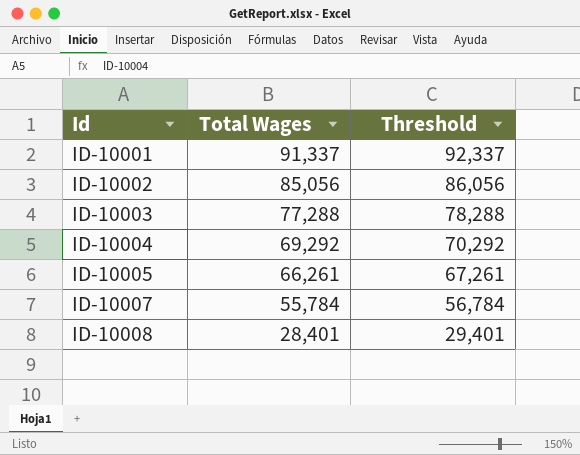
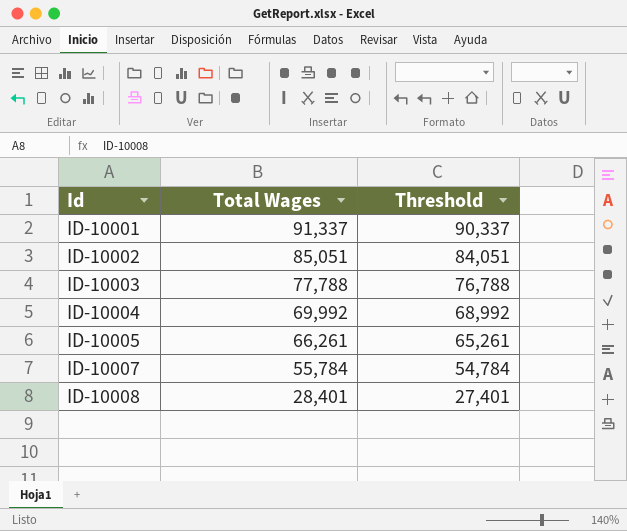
column Threshold | formula: [Total Wages] + 1000 -> [Total Wages] - 1000
ID-10002 | Total Wages: 85,056 -> 85,051
ID-10003 | Total Wages: 77,288 -> 77,788
ID-10004 | Total Wages: 69,292 -> 69,992

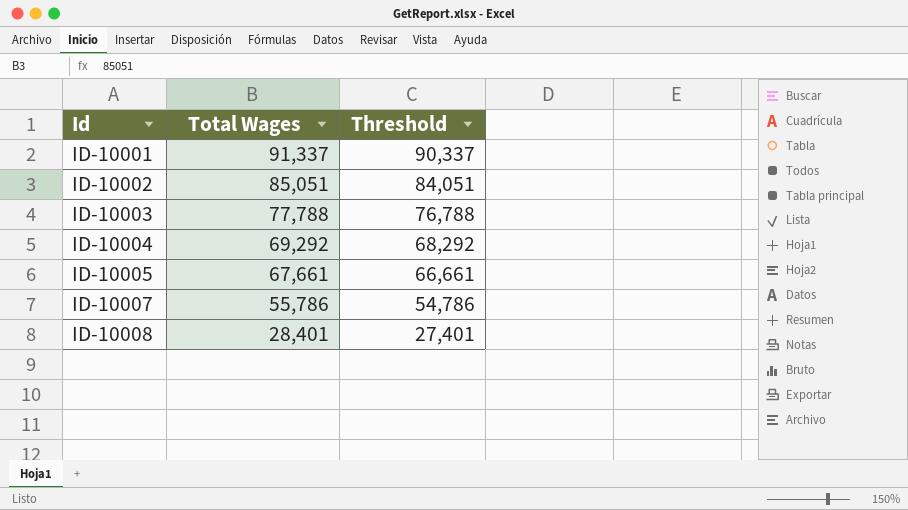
ID-10004 | Total Wages: 69,992 -> 69,292
ID-10004 | Threshold: 68,992 -> 68,292
ID-10005 | Total Wages: 66,261 -> 67,661
ID-10005 | Threshold: 65,261 -> 66,661
ID-10007 | Total Wages: 55,784 -> 55,786
ID-10007 | Threshold: 54,784 -> 54,786

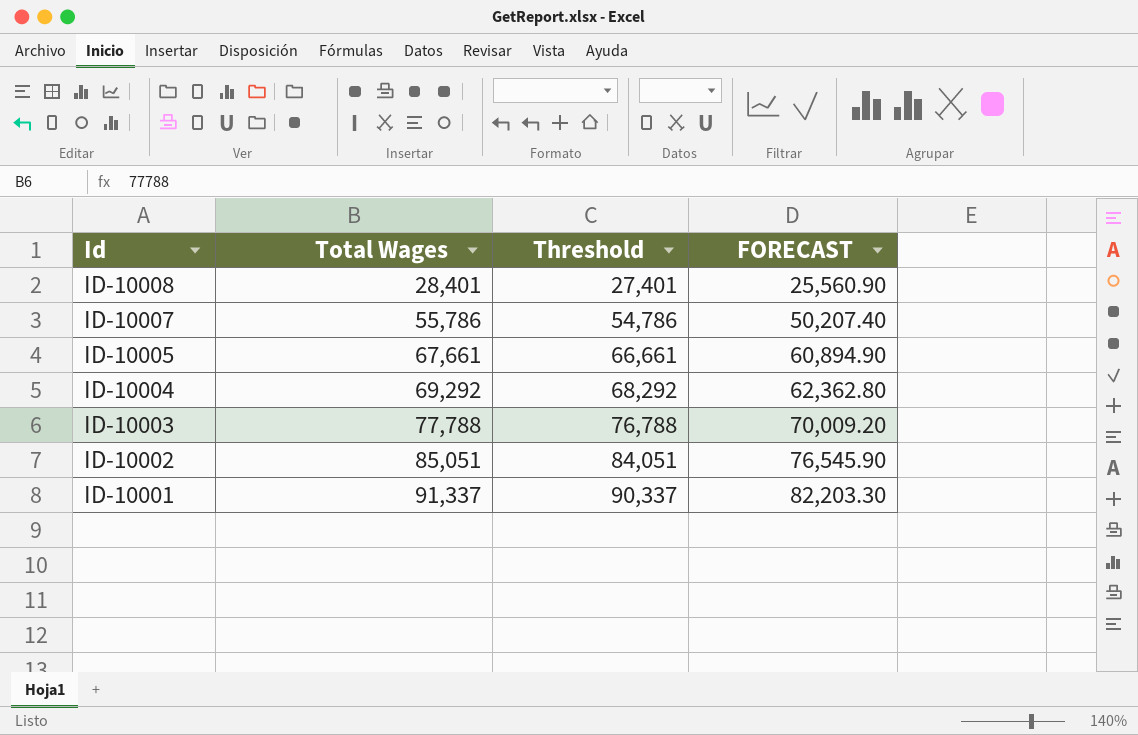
row order: Id ascending -> Id descending
column FORECAST | formula: none -> [Total Wages] * 0.9

